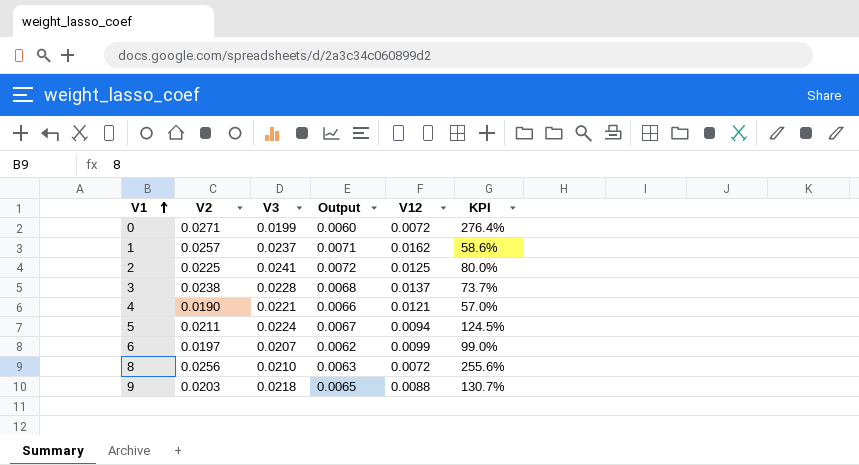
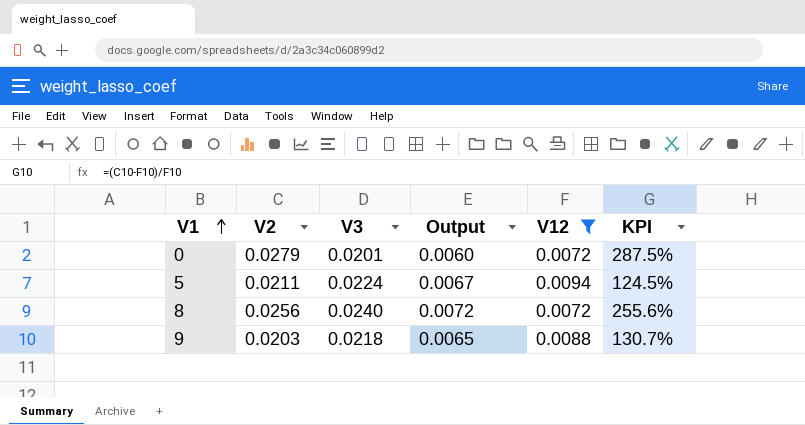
filter: none -> V12 <= 0.0094
0 | V2: 0.0271 -> 0.0279
0 | V3: 0.0199 -> 0.0201
0 | KPI: 276.4% -> 287.5%
8 | V3: 0.0210 -> 0.0240
8 | Output: 0.0063 -> 0.0072

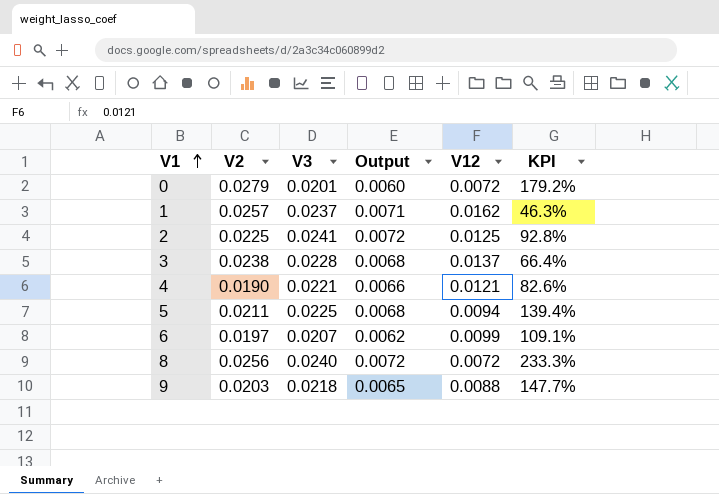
filter: V12 <= 0.0094 -> none
column KPI | formula: ([V2] - [V12]) / [V12] -> ([V3] - [V12]) / [V12]
5 | V3: 0.0224 -> 0.0225
5 | Output: 0.0067 -> 0.0068

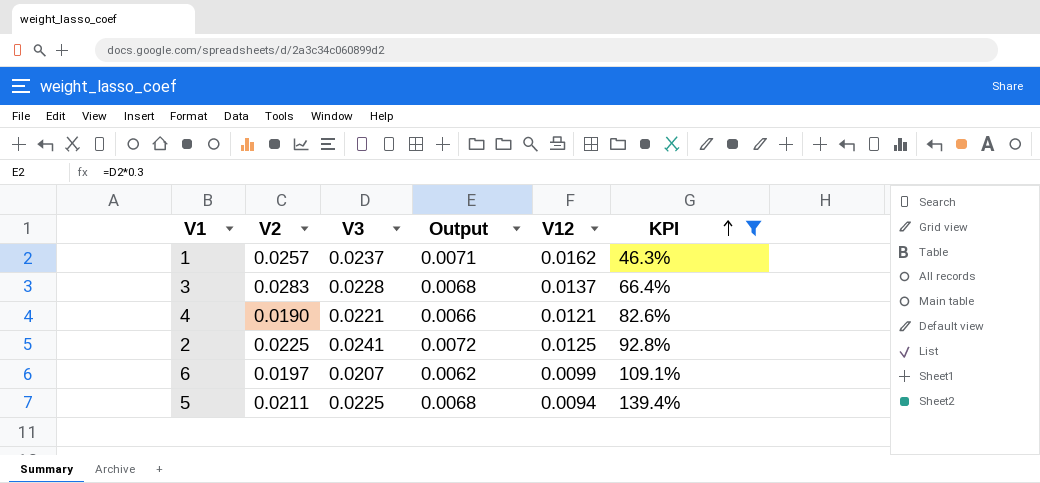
filter: none -> KPI <= 139.4%
row order: V1 ascending -> KPI ascending
3 | V2: 0.0238 -> 0.0283

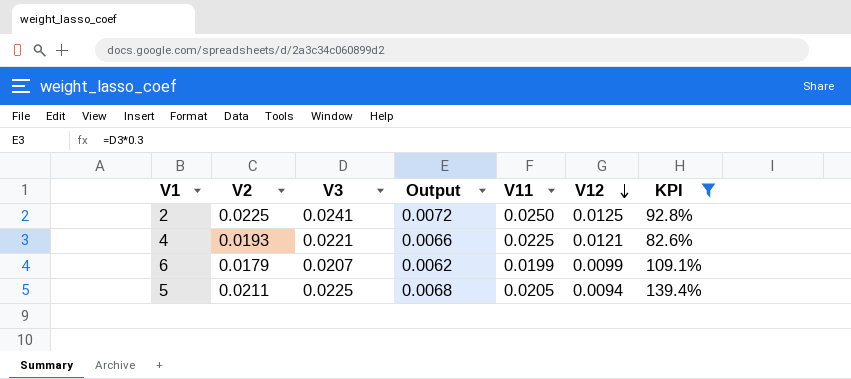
row order: KPI ascending -> V12 descending
column V11 | position: none -> 5
row 1: 0.0257 | 0.0237 | 0.0071 | 0.0162 | 46.3% -> none
row 3: 0.0283 | 0.0228 | 0.0068 | 0.0137 | 66.4% -> none
4 | V2: 0.0190 -> 0.0193
6 | V2: 0.0197 -> 0.0179

